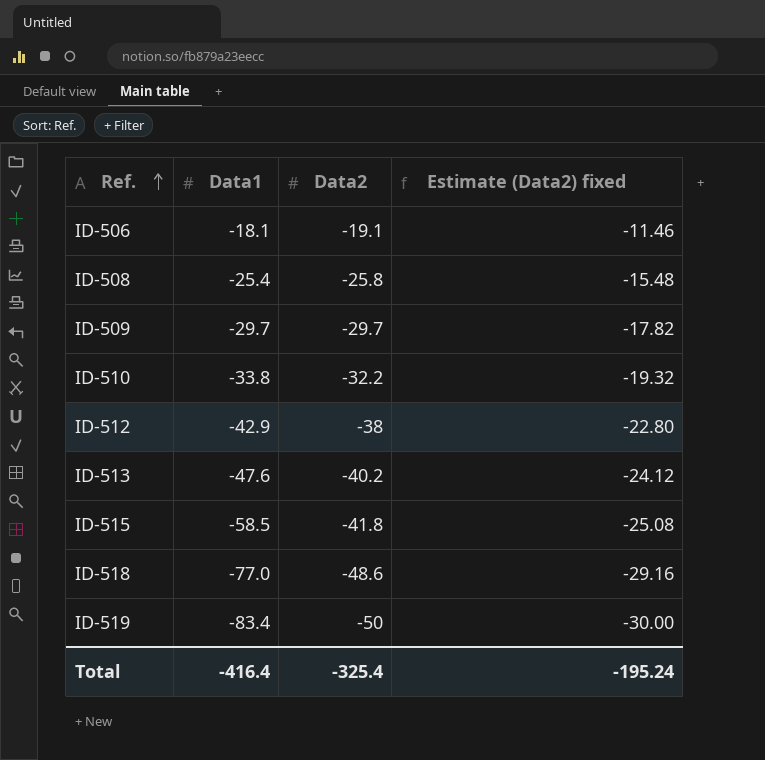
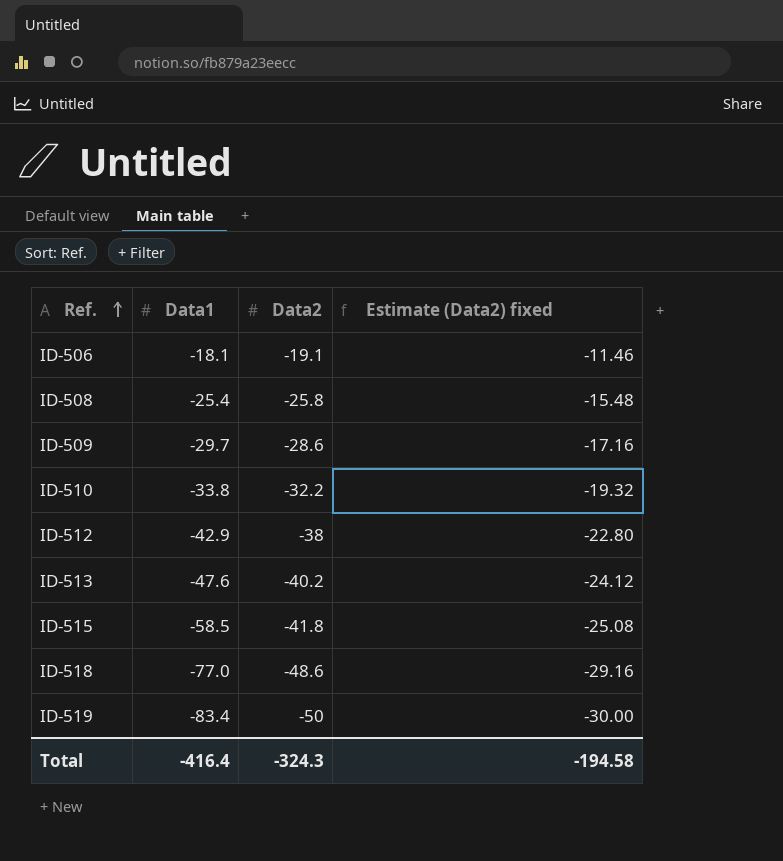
ID-509 | Data2: -29.7 -> -28.6
ID-509 | Estimate (Data2) fixed: -17.82 -> -17.16
Total | Data2: -325.4 -> -324.3
Total | Estimate (Data2) fixed: -195.24 -> -194.58

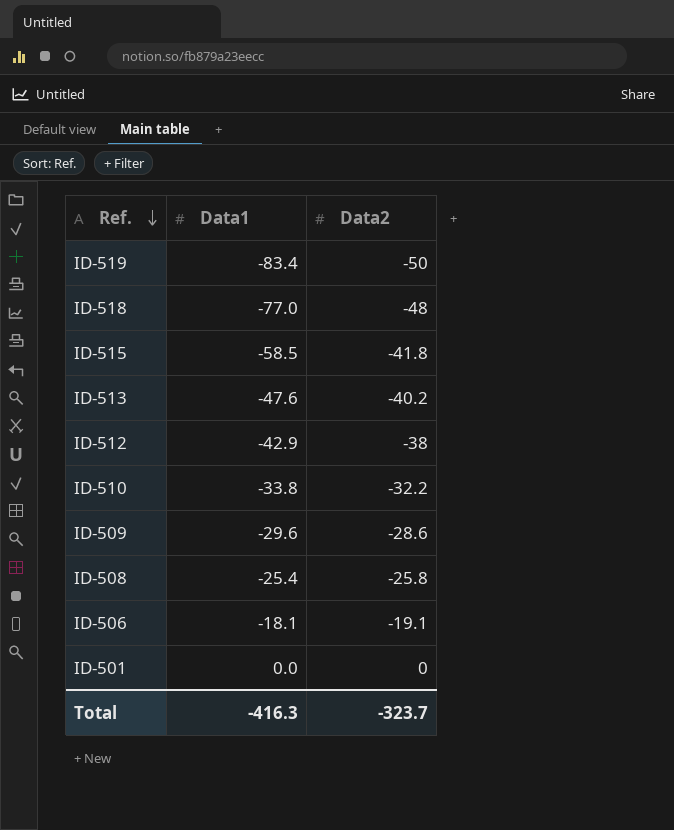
row order: Ref. ascending -> Ref. descending
column Estimate (Data2) fixed | formula: [Data2] * 0.6 -> none
ID-518 | Data2: -48.6 -> -48
ID-509 | Data1: -29.7 -> -29.6
row ID-501: none -> 0.0 | 0
Total | Data1: -416.4 -> -416.3
Total | Data2: -324.3 -> -323.7

